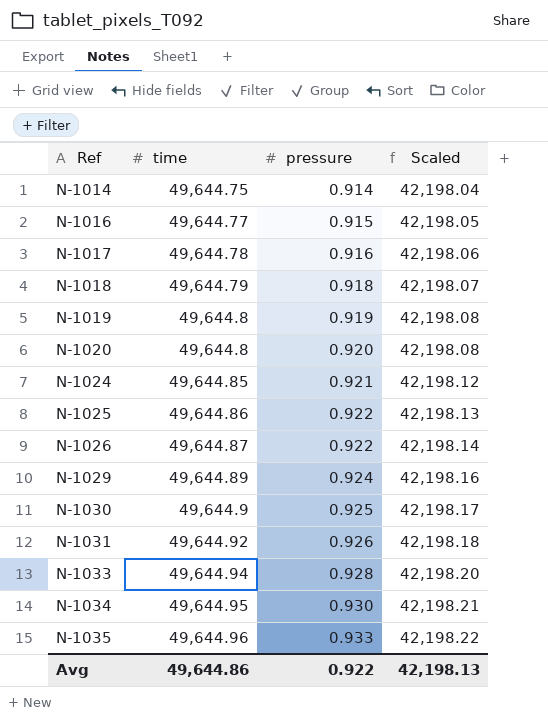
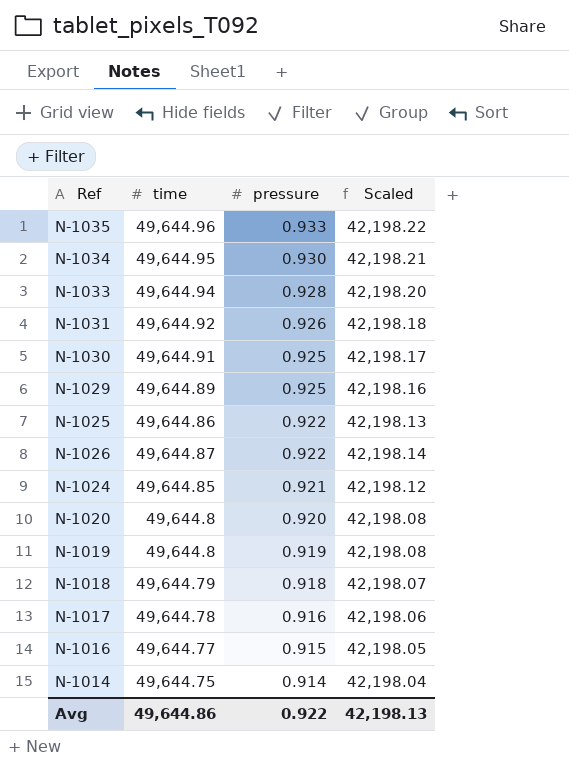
row order: Ref ascending -> pressure descending
N-1030 | time: 49,644.9 -> 49,644.91
N-1029 | pressure: 0.924 -> 0.925

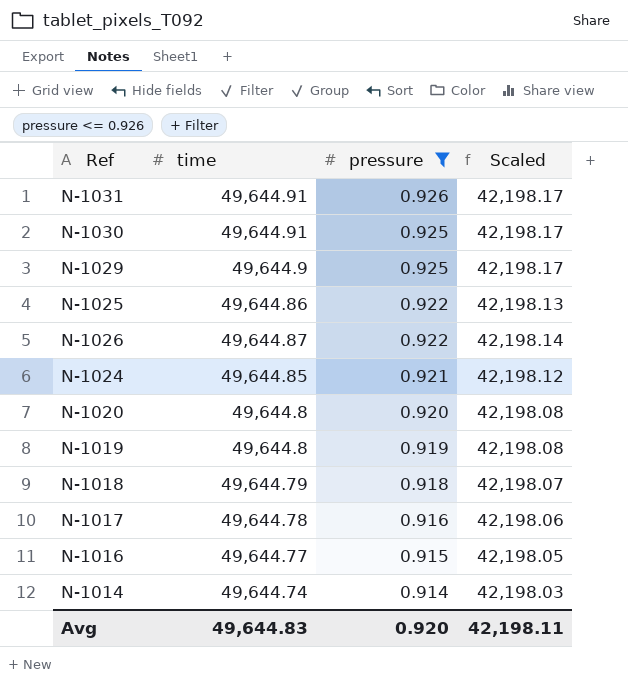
filter: none -> pressure <= 0.926
N-1031 | time: 49,644.92 -> 49,644.91
N-1031 | Scaled: 42,198.18 -> 42,198.17
N-1029 | time: 49,644.89 -> 49,644.9
N-1029 | Scaled: 42,198.16 -> 42,198.17
N-1014 | time: 49,644.75 -> 49,644.74
N-1014 | Scaled: 42,198.04 -> 42,198.03
Avg | time: 49,644.86 -> 49,644.83
Avg | pressure: 0.922 -> 0.920
Avg | Scaled: 42,198.13 -> 42,198.11

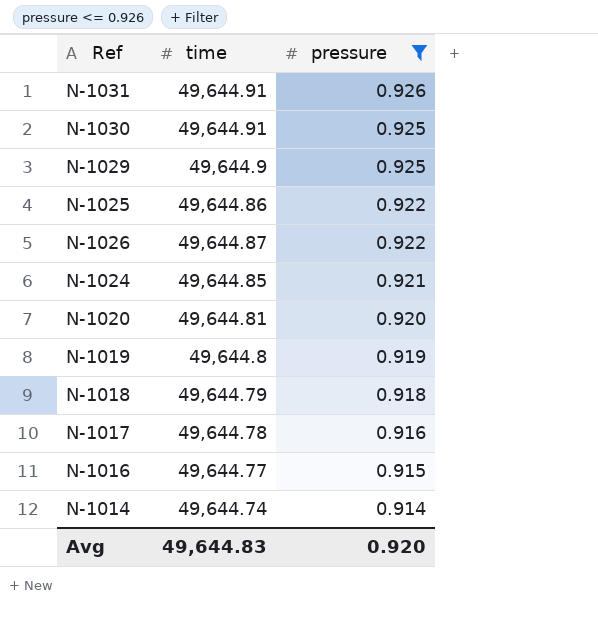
column Scaled | formula: [time] * 0.85 -> none
N-1020 | time: 49,644.8 -> 49,644.81

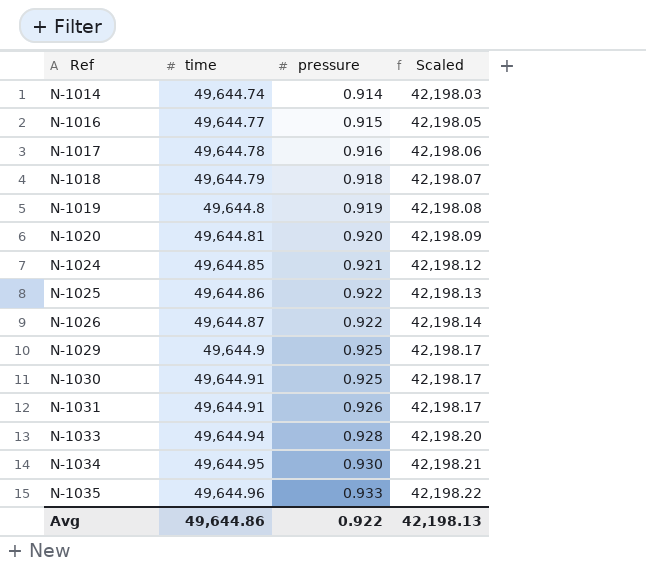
filter: pressure <= 0.926 -> none
row order: pressure descending -> Ref ascending
column Scaled | formula: none -> [time] * 0.85
Avg | time: 49,644.83 -> 49,644.86
Avg | pressure: 0.920 -> 0.922

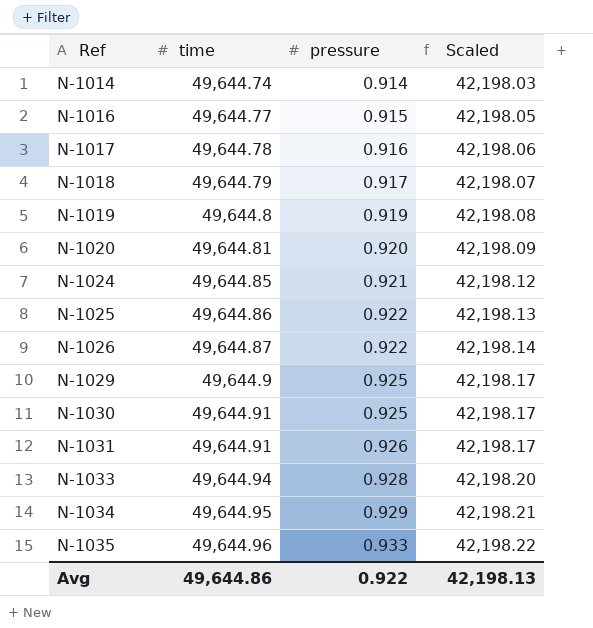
N-1018 | pressure: 0.918 -> 0.917
N-1034 | pressure: 0.930 -> 0.929

